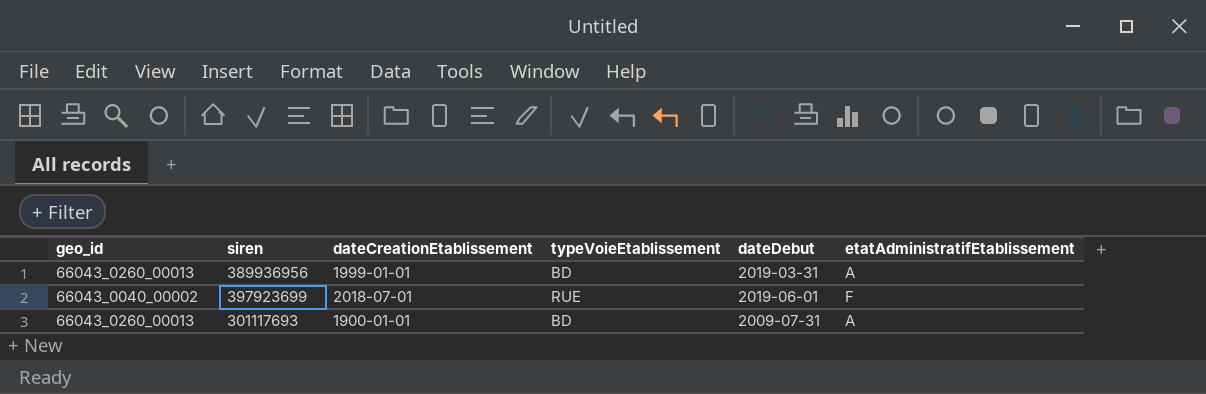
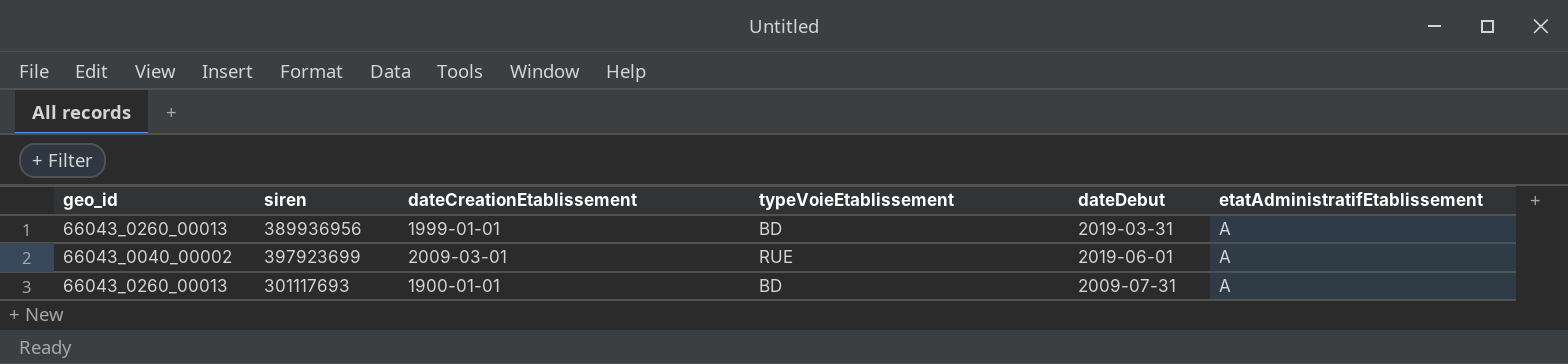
397923699 | dateCreationEtablissement: 2018-07-01 -> 2009-03-01
397923699 | etatAdministratifEtablissement: F -> A

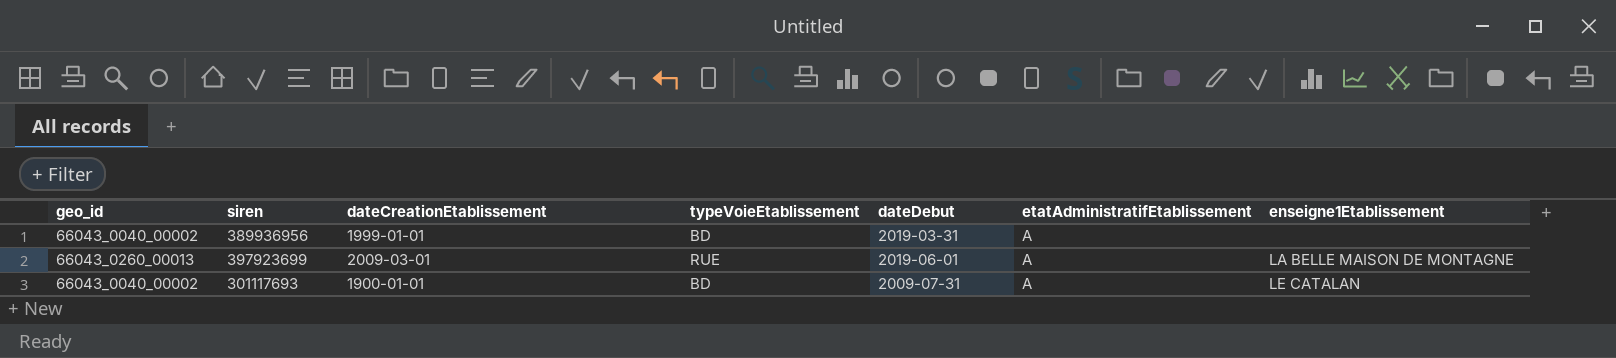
column enseigne1Etablissement | position: none -> 7
389936956 | geo_id: 66043_0260_00013 -> 66043_0040_00002
397923699 | geo_id: 66043_0040_00002 -> 66043_0260_00013
301117693 | geo_id: 66043_0260_00013 -> 66043_0040_00002

